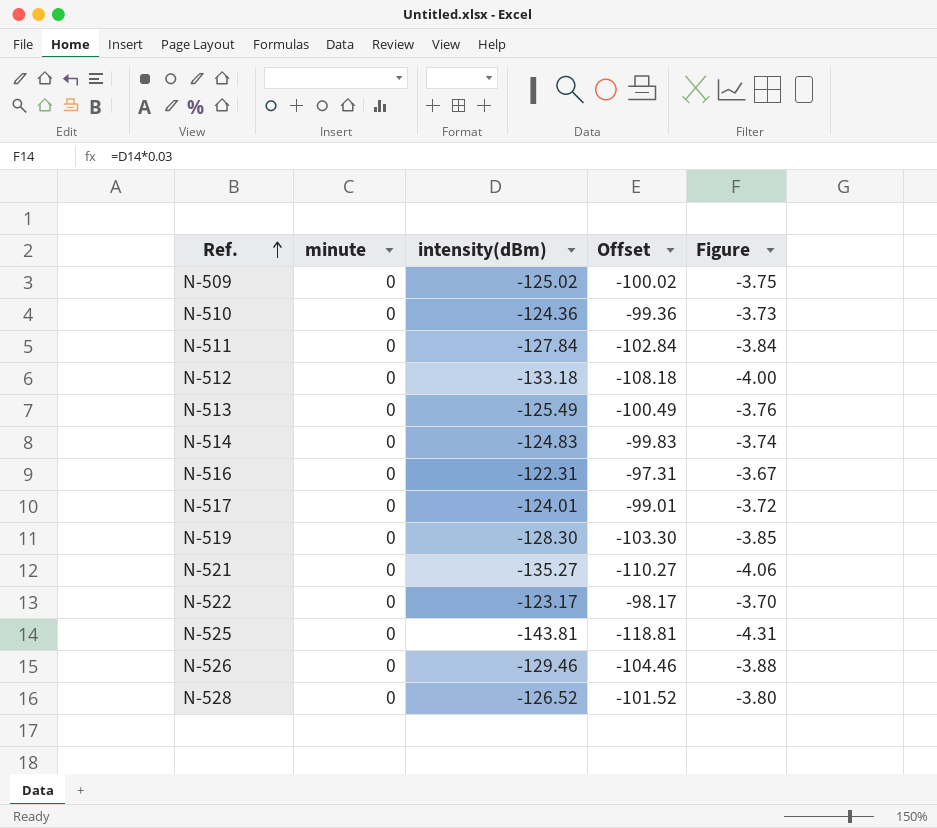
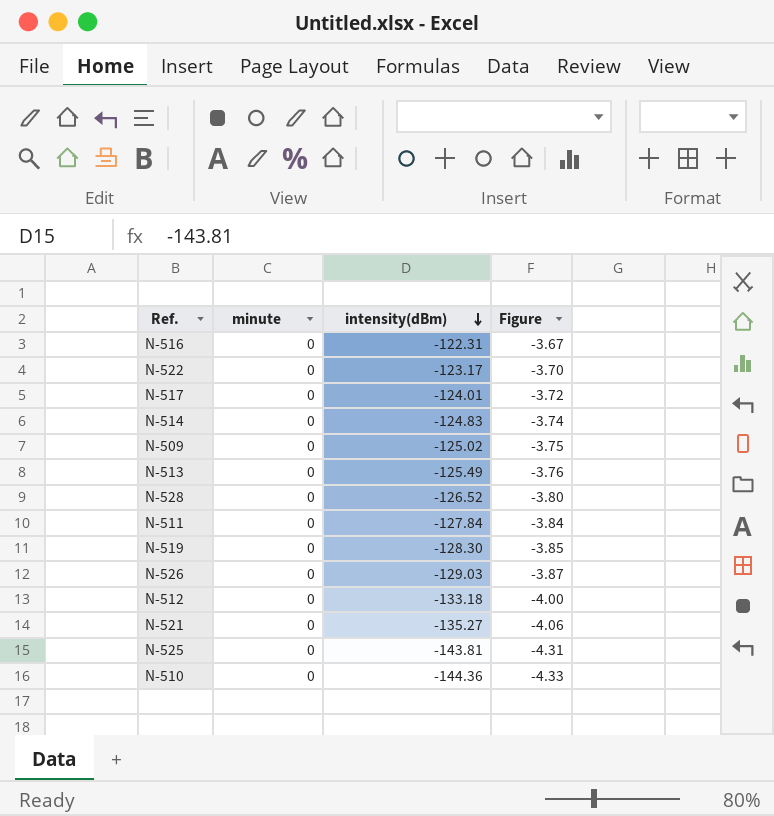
row order: Ref. ascending -> intensity(dBm) descending
column Offset | formula: [intensity(dBm)] + 25 -> none
N-526 | intensity(dBm): -129.46 -> -129.03
N-526 | Figure: -3.88 -> -3.87
N-510 | intensity(dBm): -124.36 -> -144.36
N-510 | Figure: -3.73 -> -4.33

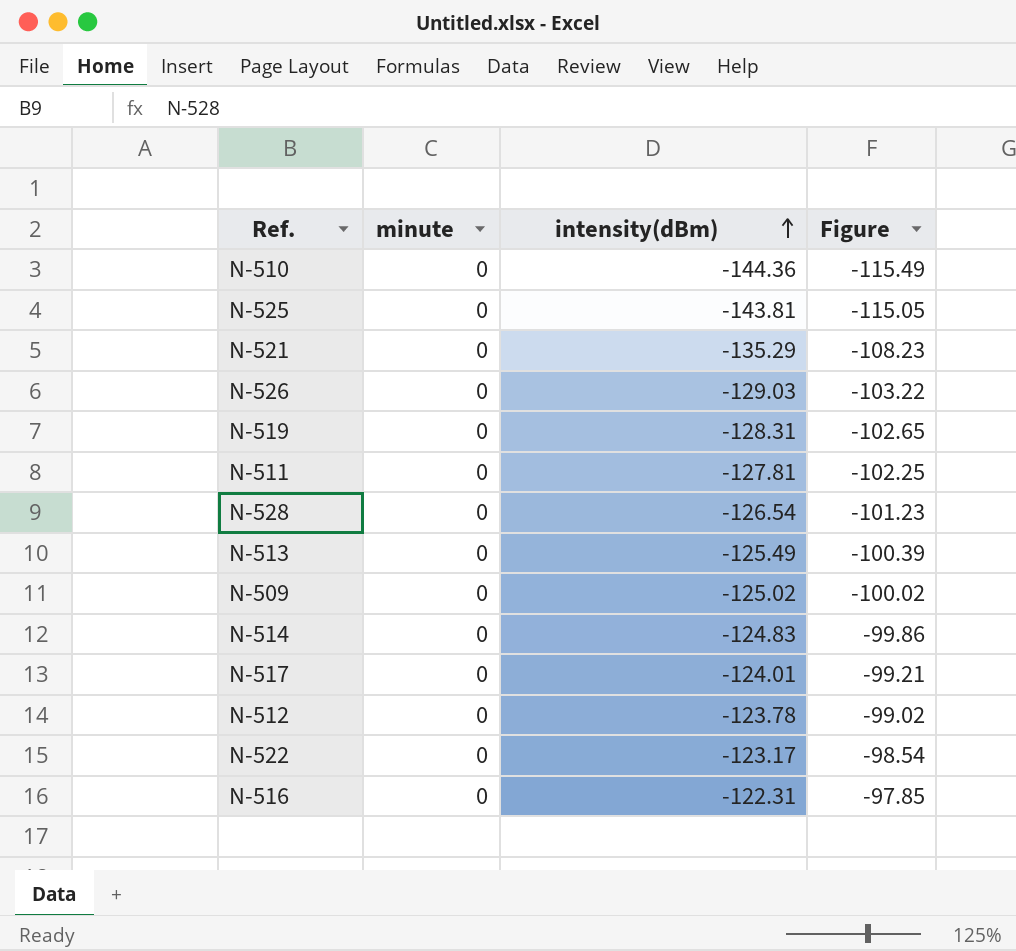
row order: intensity(dBm) descending -> intensity(dBm) ascending
column Figure | formula: [intensity(dBm)] * 0.03 -> [intensity(dBm)] * 0.8
N-521 | intensity(dBm): -135.27 -> -135.29
N-519 | intensity(dBm): -128.30 -> -128.31
N-511 | intensity(dBm): -127.84 -> -127.81
N-528 | intensity(dBm): -126.52 -> -126.54
N-512 | intensity(dBm): -133.18 -> -123.78

